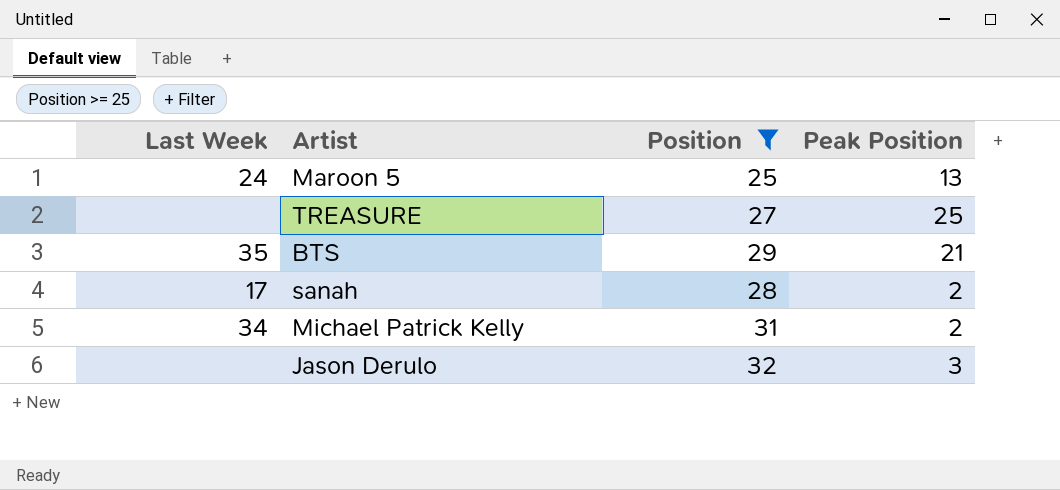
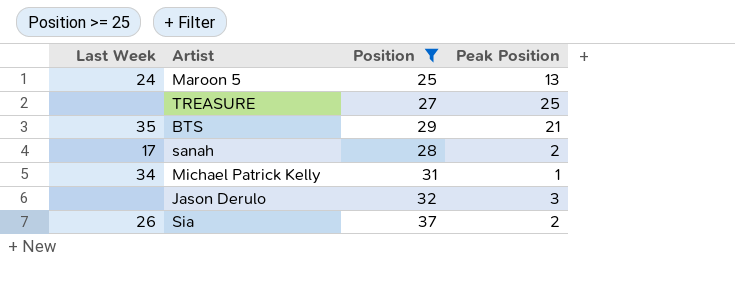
Michael Patrick Kelly | Peak Position: 2 -> 1
row Sia: none -> 26 | 37 | 2

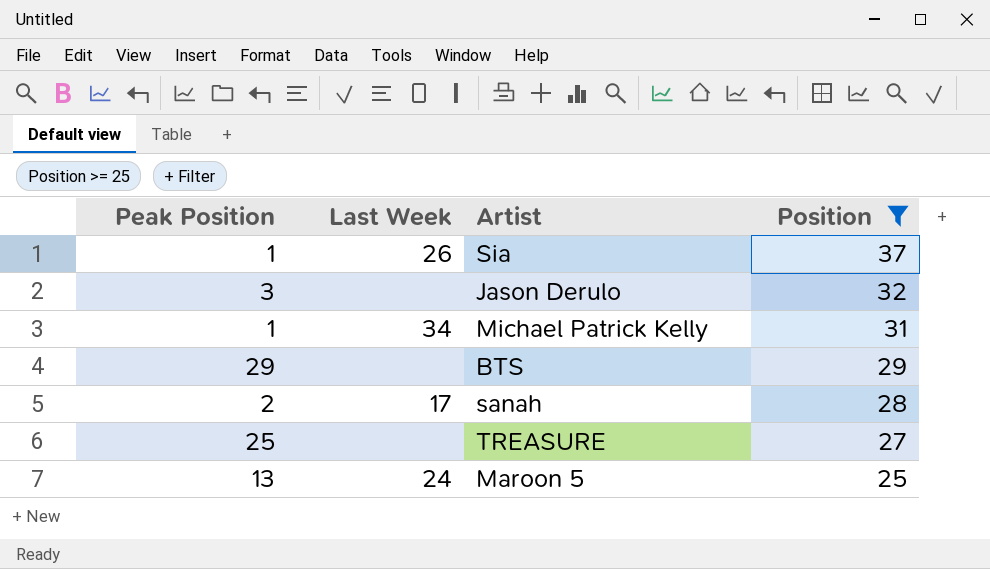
row order: none -> Position descending
column Peak Position | position: 4 -> 1
Sia | Peak Position: 2 -> 1
BTS | Peak Position: 21 -> 29
BTS | Last Week: 35 -> none

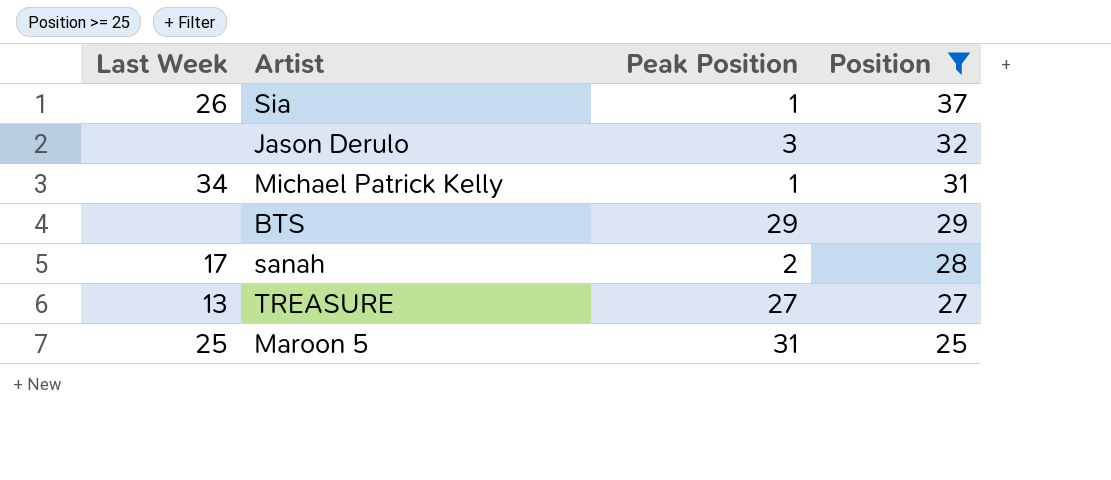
column Peak Position | position: 1 -> 3
TREASURE | Last Week: none -> 13
TREASURE | Peak Position: 25 -> 27
Maroon 5 | Last Week: 24 -> 25
Maroon 5 | Peak Position: 13 -> 31

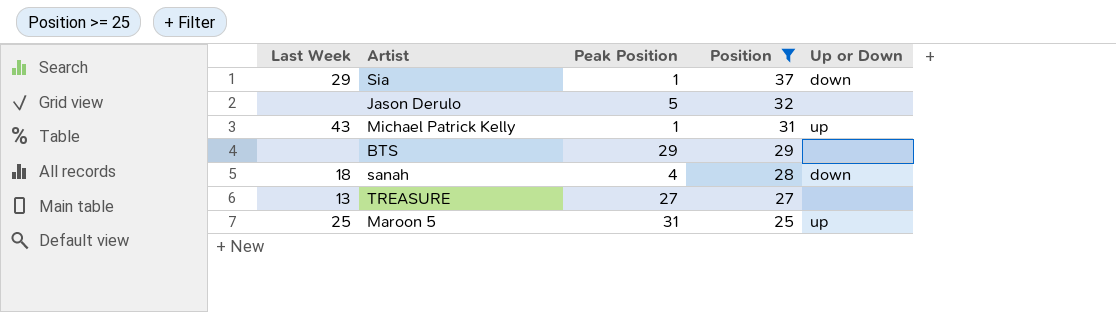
column Up or Down | position: none -> 5
Sia | Last Week: 26 -> 29
Jason Derulo | Peak Position: 3 -> 5
Michael Patrick Kelly | Last Week: 34 -> 43
sanah | Last Week: 17 -> 18
sanah | Peak Position: 2 -> 4

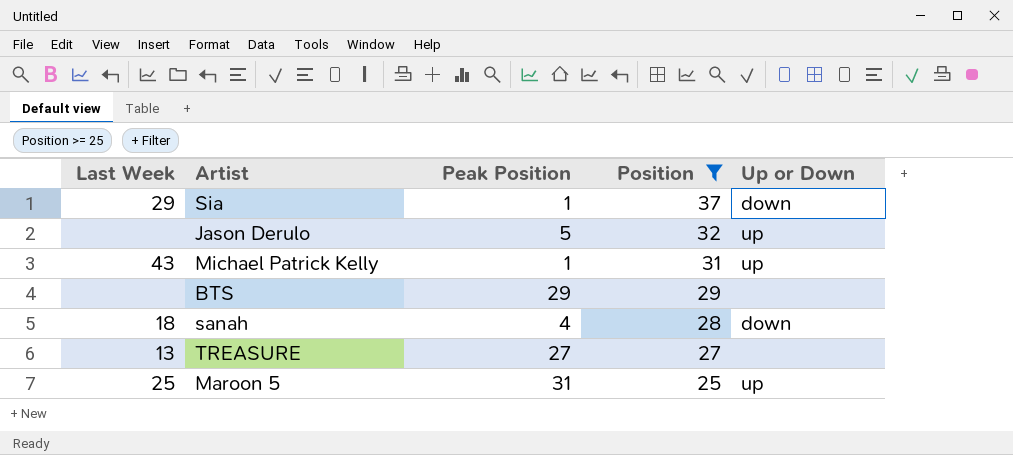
Jason Derulo | Up or Down: none -> up

